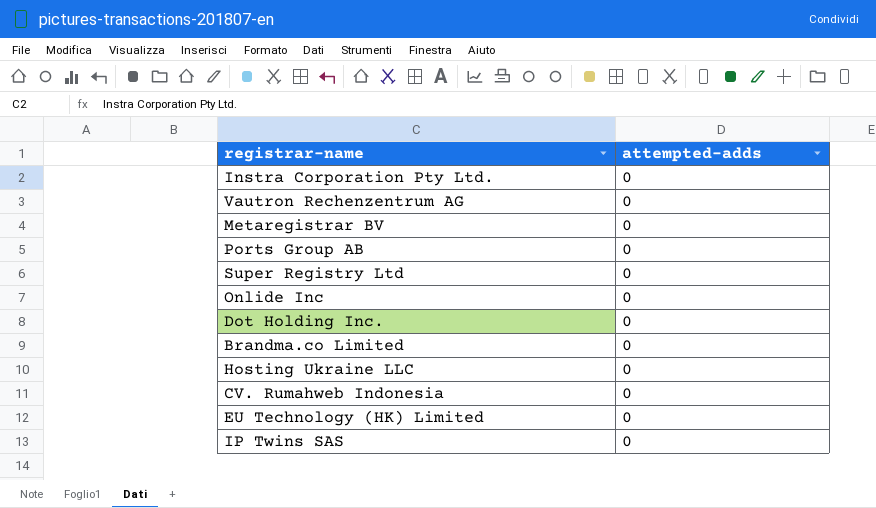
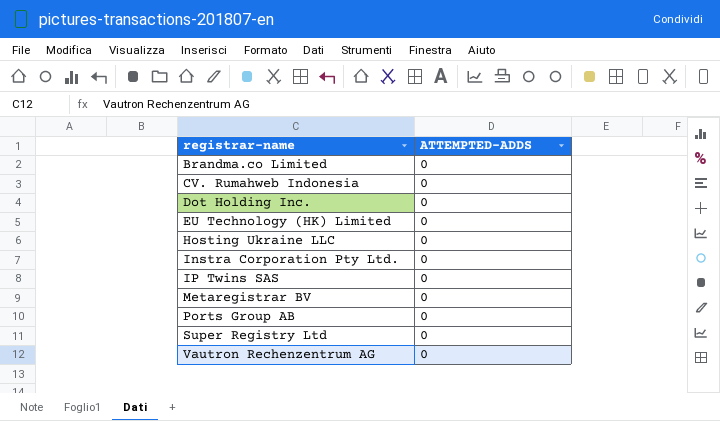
row order: none -> registrar-name ascending
column name: attempted-adds -> ATTEMPTED-ADDS
row Onlide Inc: 0 -> none

